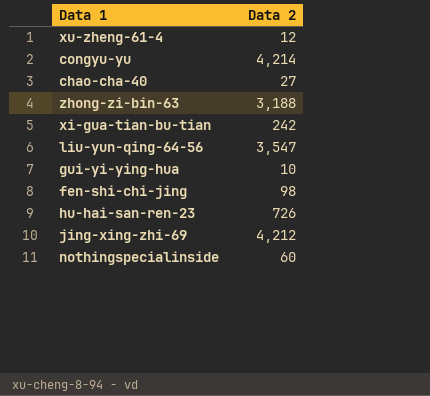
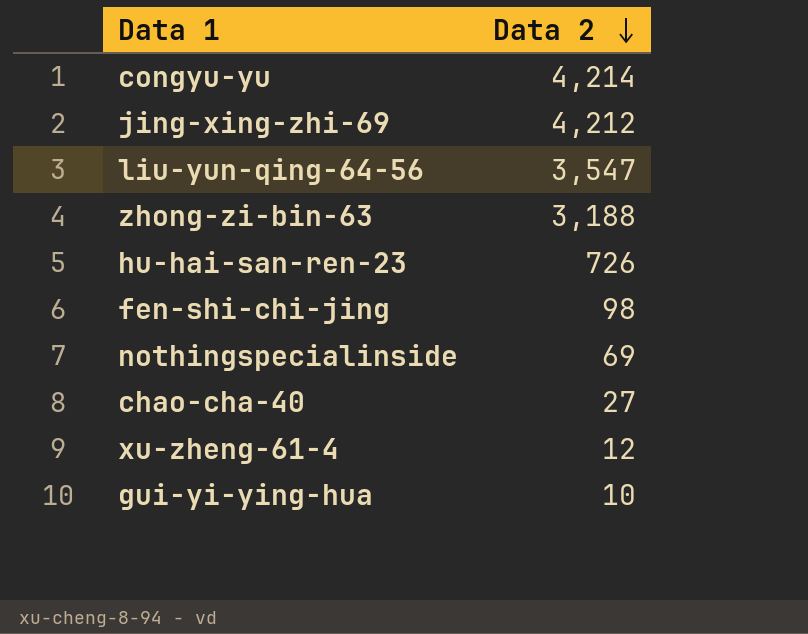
row order: none -> Data 2 descending
row xi-gua-tian-bu-tian: 242 -> none
nothingspecialinside | Data 2: 60 -> 69

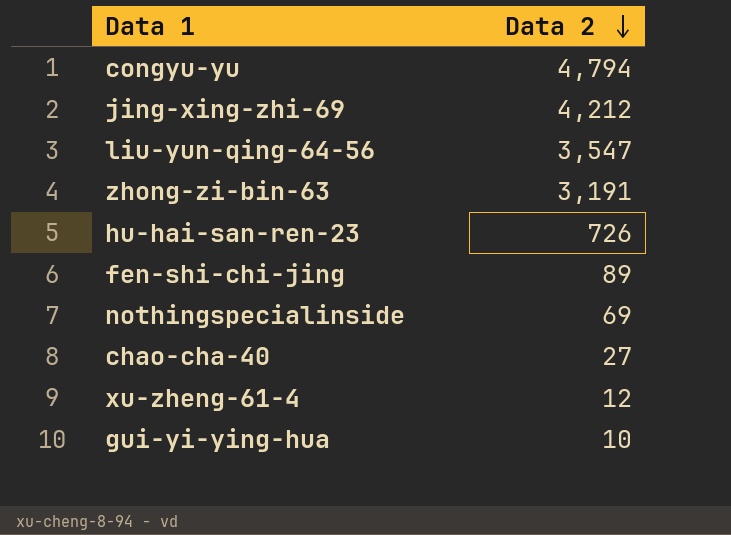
congyu-yu | Data 2: 4,214 -> 4,794
zhong-zi-bin-63 | Data 2: 3,188 -> 3,191
fen-shi-chi-jing | Data 2: 98 -> 89

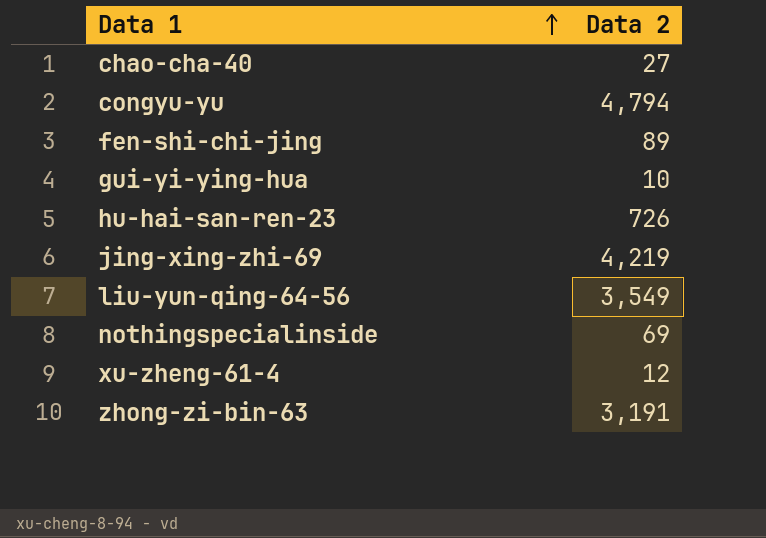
row order: Data 2 descending -> Data 1 ascending
jing-xing-zhi-69 | Data 2: 4,212 -> 4,219
liu-yun-qing-64-56 | Data 2: 3,547 -> 3,549

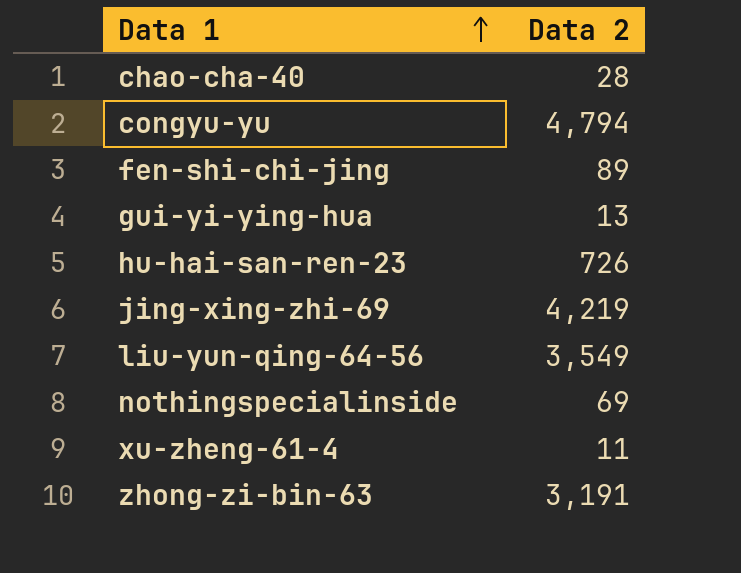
chao-cha-40 | Data 2: 27 -> 28
gui-yi-ying-hua | Data 2: 10 -> 13
xu-zheng-61-4 | Data 2: 12 -> 11

